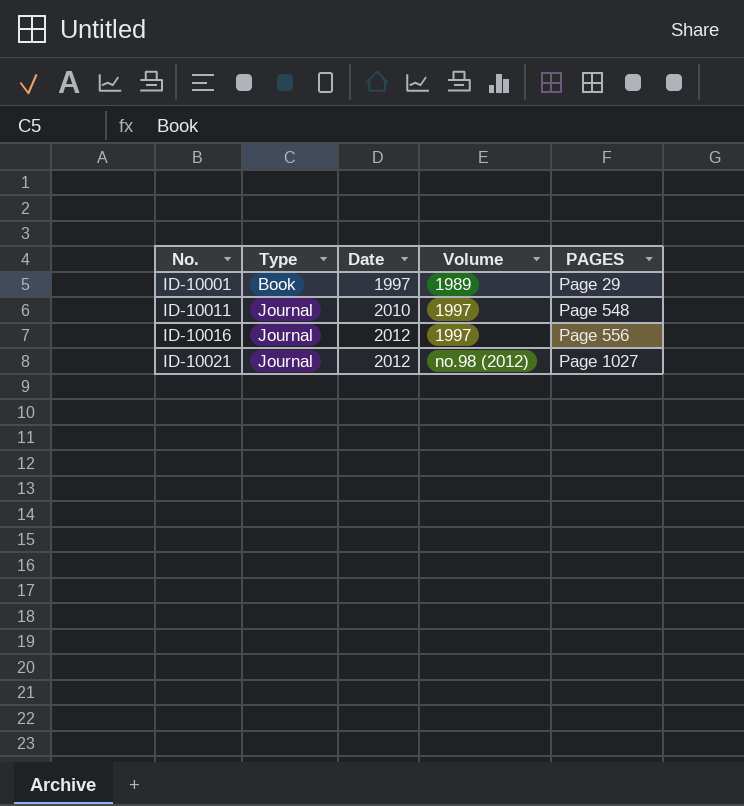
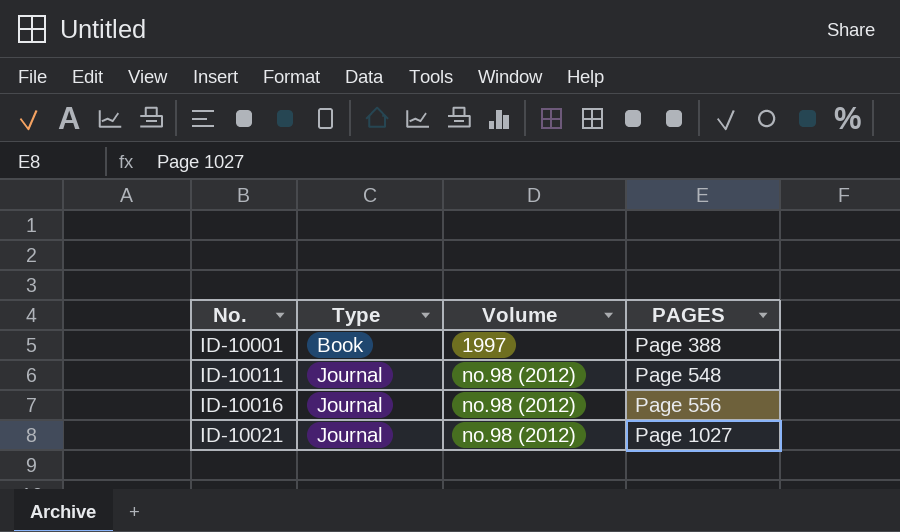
column Date | position: 3 -> none
ID-10001 | Volume: 1989 -> 1997
ID-10001 | PAGES: Page 29 -> Page 388
ID-10011 | Volume: 1997 -> no.98 (2012)
ID-10016 | Volume: 1997 -> no.98 (2012)

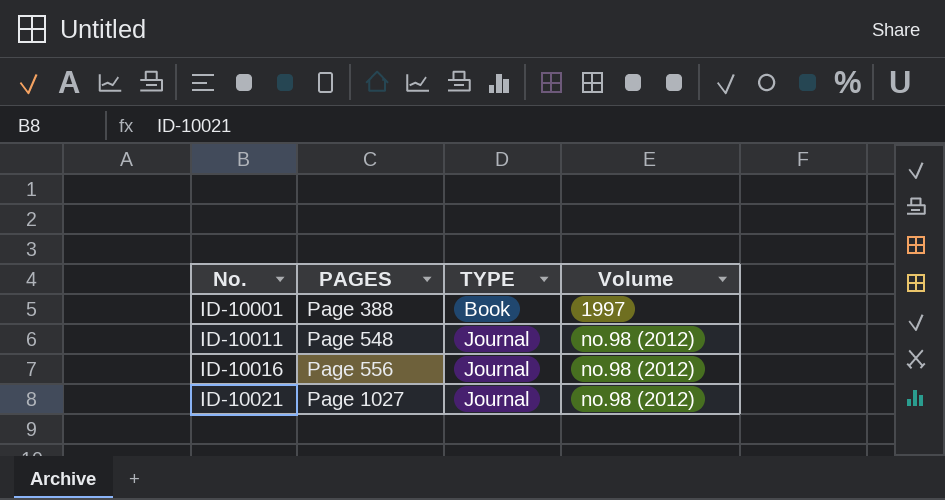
column PAGES | position: 4 -> 2
column name: Type -> TYPE

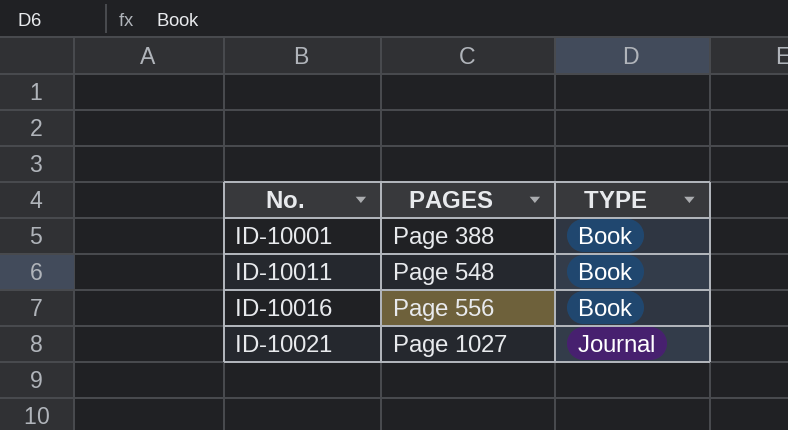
column Volume | position: 4 -> none
ID-10011 | TYPE: Journal -> Book
ID-10016 | TYPE: Journal -> Book

